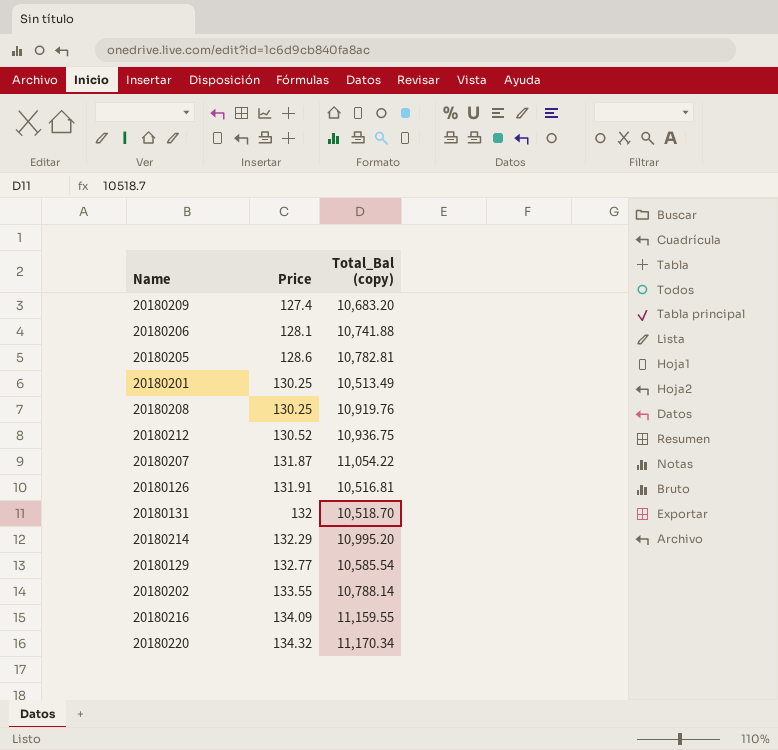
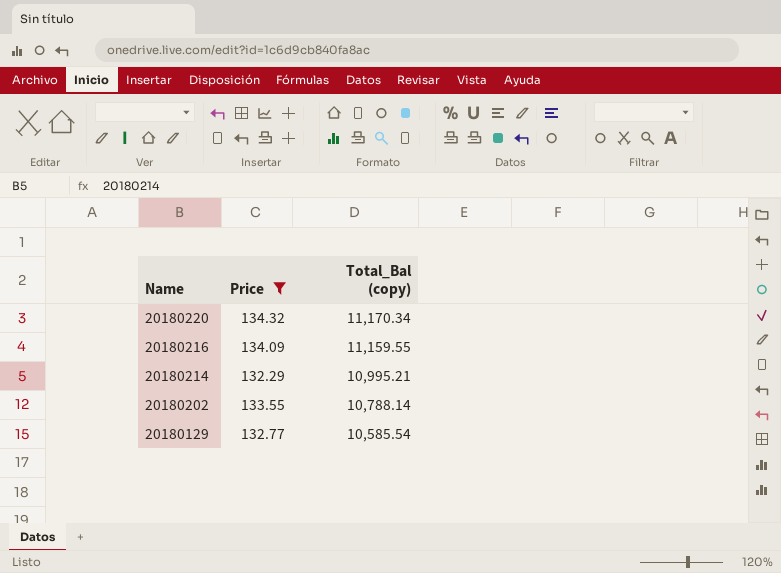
filter: none -> Price >= 132.29
row order: Price ascending -> Name descending
20180214 | Total_Bal (copy): 10,995.20 -> 10,995.21

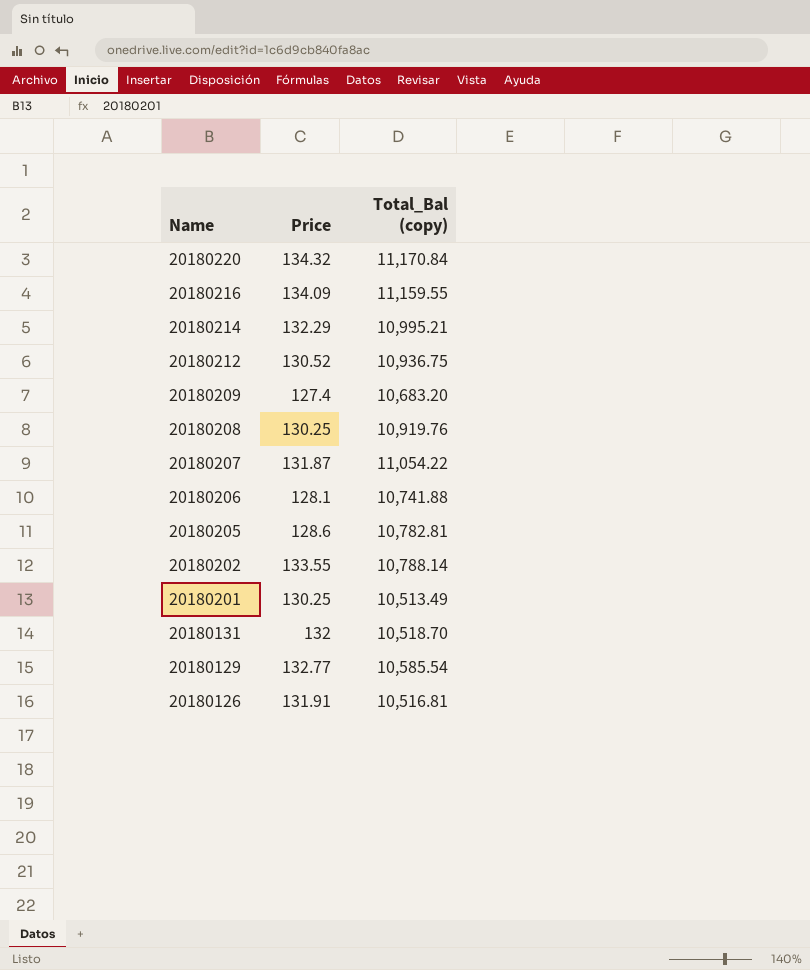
filter: Price >= 132.29 -> none
20180220 | Total_Bal (copy): 11,170.34 -> 11,170.84

